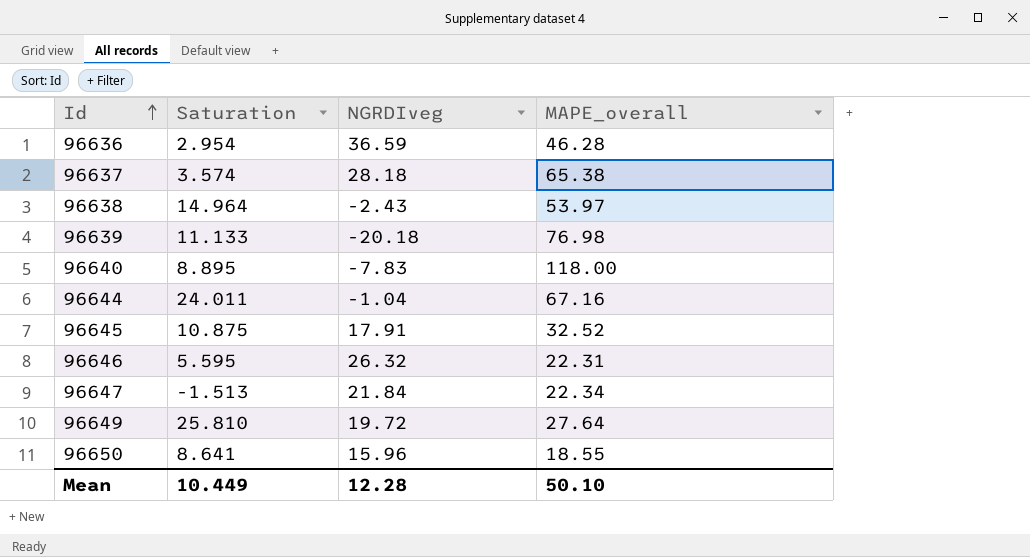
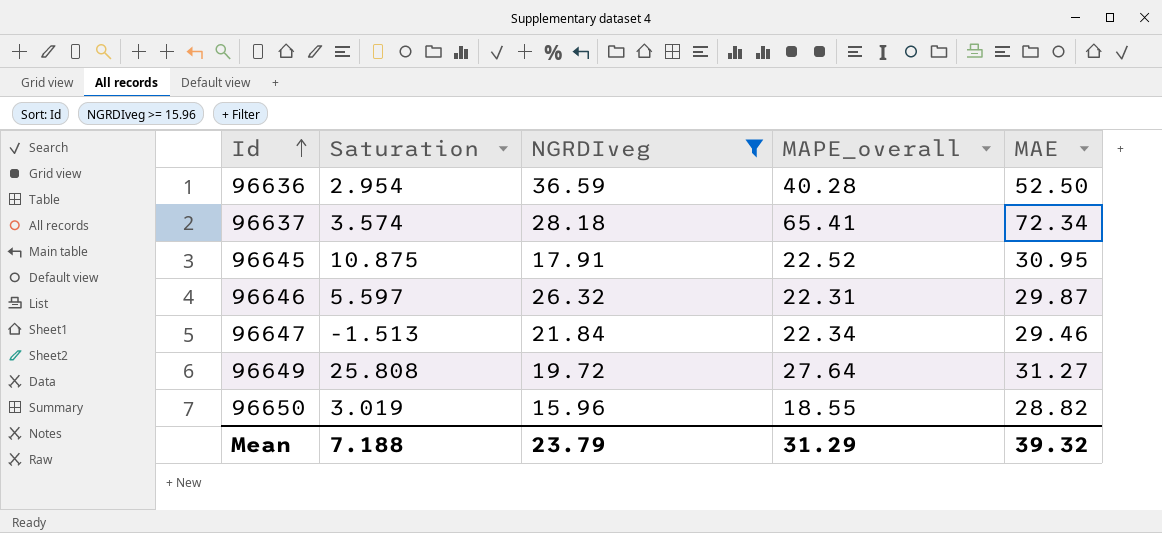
filter: none -> NGRDIveg >= 15.96
column MAE | position: none -> 5
96636 | MAPE_overall: 46.28 -> 40.28
96637 | MAPE_overall: 65.38 -> 65.41
96645 | MAPE_overall: 32.52 -> 22.52
96646 | Saturation: 5.595 -> 5.597
96649 | Saturation: 25.810 -> 25.808
96650 | Saturation: 8.641 -> 3.019
Mean | Saturation: 10.449 -> 7.188
Mean | NGRDIveg: 12.28 -> 23.79
Mean | MAPE_overall: 50.10 -> 31.29

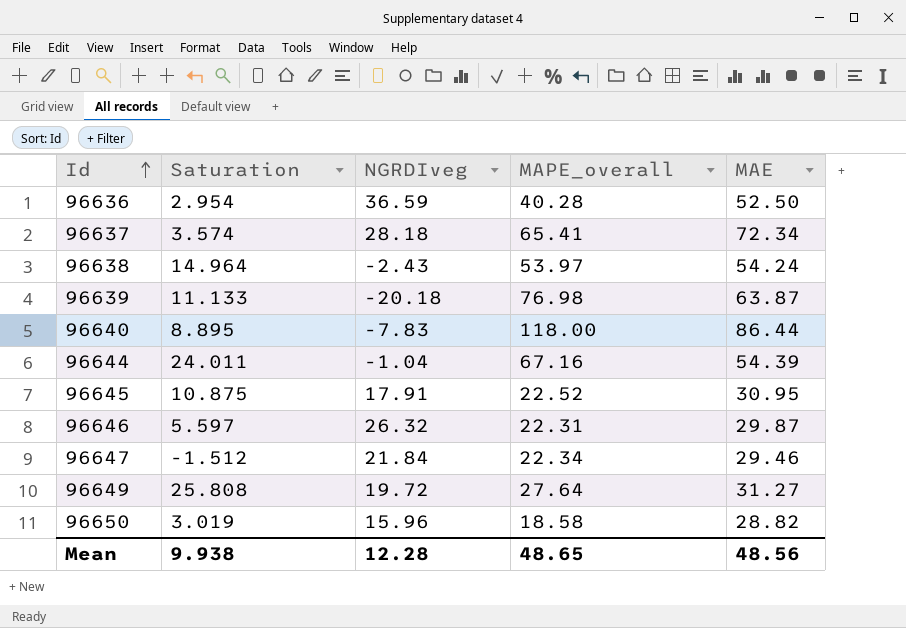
filter: NGRDIveg >= 15.96 -> none
96647 | Saturation: -1.513 -> -1.512
96650 | MAPE_overall: 18.55 -> 18.58
Mean | Saturation: 7.188 -> 9.938
Mean | NGRDIveg: 23.79 -> 12.28
Mean | MAPE_overall: 31.29 -> 48.65
Mean | MAE: 39.32 -> 48.56

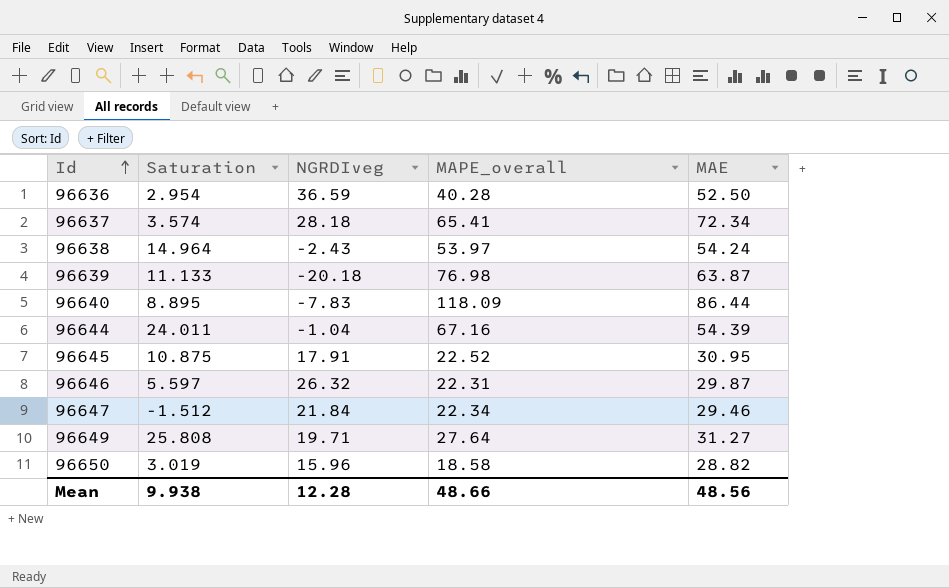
96640 | MAPE_overall: 118.00 -> 118.09
96649 | NGRDIveg: 19.72 -> 19.71
Mean | MAPE_overall: 48.65 -> 48.66

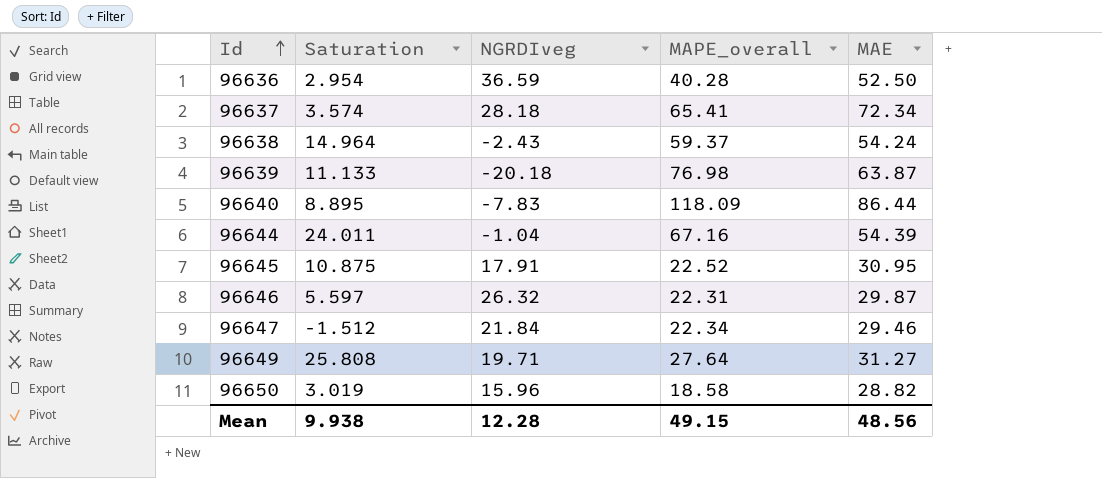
96638 | MAPE_overall: 53.97 -> 59.37
Mean | MAPE_overall: 48.66 -> 49.15

